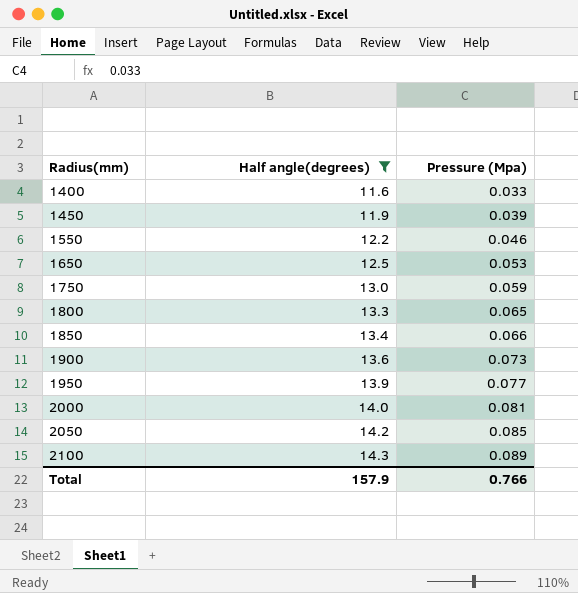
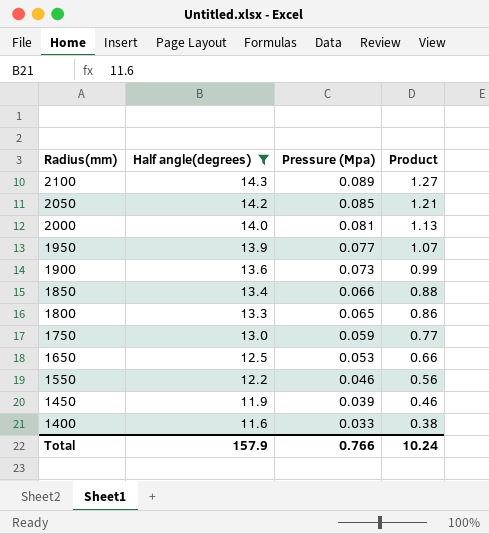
row order: Radius(mm) ascending -> Radius(mm) descending
column Product | formula: none -> [Half angle(degrees)] * [Pressure (Mpa)]

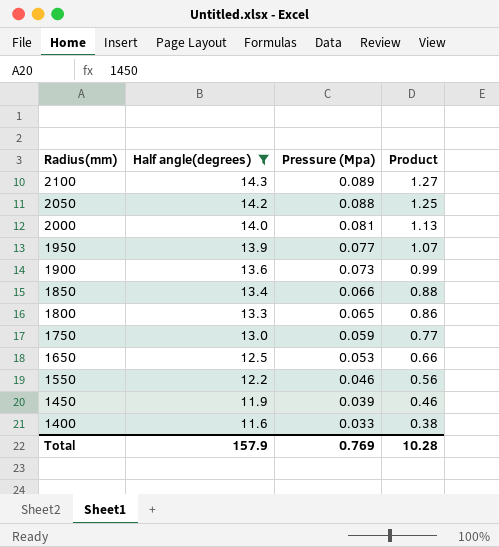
2050 | Pressure (Mpa): 0.085 -> 0.088
2050 | Product: 1.21 -> 1.25
Total | Pressure (Mpa): 0.766 -> 0.769
Total | Product: 10.24 -> 10.28

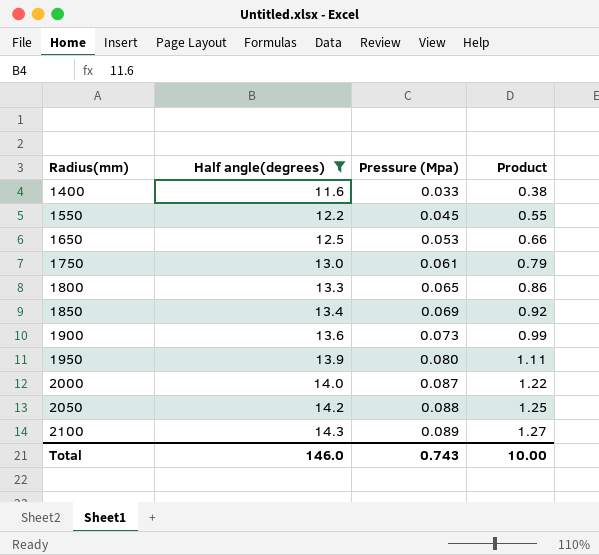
row order: Radius(mm) descending -> Radius(mm) ascending
row 1450: 11.9 | 0.039 | 0.46 -> none
1550 | Pressure (Mpa): 0.046 -> 0.045
1550 | Product: 0.56 -> 0.55
1750 | Pressure (Mpa): 0.059 -> 0.061
1750 | Product: 0.77 -> 0.79
1850 | Pressure (Mpa): 0.066 -> 0.069
1850 | Product: 0.88 -> 0.92
1950 | Pressure (Mpa): 0.077 -> 0.080
1950 | Product: 1.07 -> 1.11
2000 | Pressure (Mpa): 0.081 -> 0.087
2000 | Product: 1.13 -> 1.22
Total | Half angle(degrees): 157.9 -> 146.0
Total | Pressure (Mpa): 0.769 -> 0.743
Total | Product: 10.28 -> 10.00

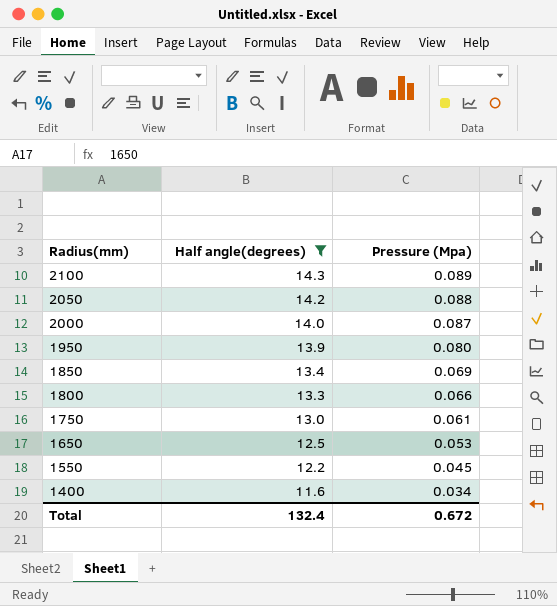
row order: Radius(mm) ascending -> Radius(mm) descending
column Product | formula: [Half angle(degrees)] * [Pressure (Mpa)] -> none
row 1900: 13.6 | 0.073 | 0.99 -> none
1800 | Pressure (Mpa): 0.065 -> 0.066
1400 | Pressure (Mpa): 0.033 -> 0.034
Total | Half angle(degrees): 146.0 -> 132.4
Total | Pressure (Mpa): 0.743 -> 0.672

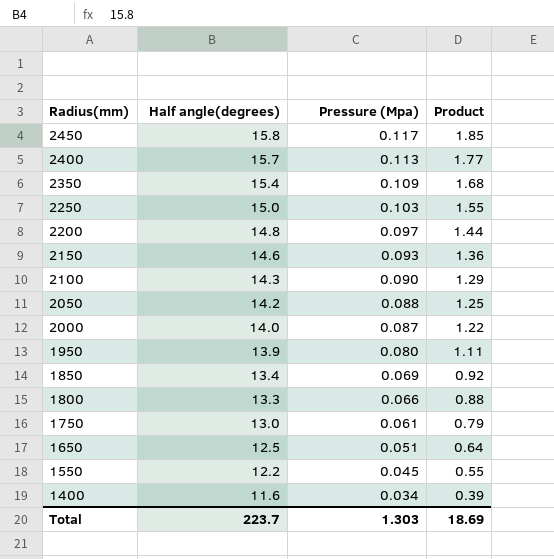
filter: Half angle(degrees) <= 14.3 -> none
column Product | formula: none -> [Half angle(degrees)] * [Pressure (Mpa)]
2100 | Pressure (Mpa): 0.089 -> 0.090
1650 | Pressure (Mpa): 0.053 -> 0.051
Total | Half angle(degrees): 132.4 -> 223.7
Total | Pressure (Mpa): 0.672 -> 1.303

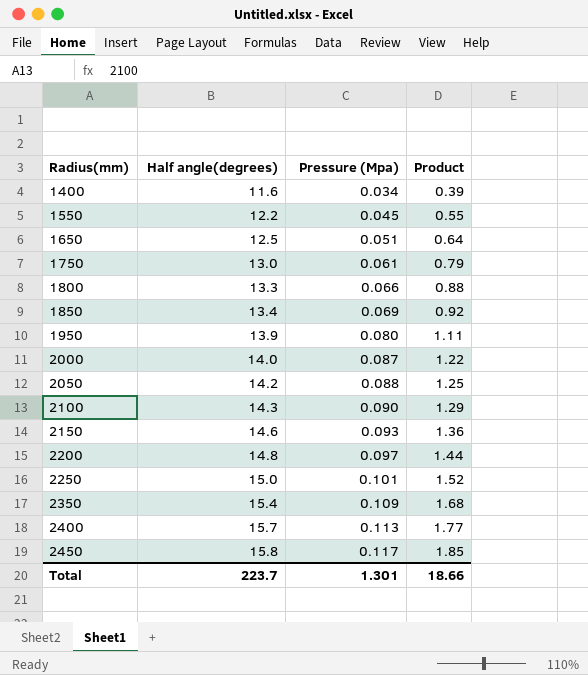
row order: Radius(mm) descending -> Radius(mm) ascending
2250 | Pressure (Mpa): 0.103 -> 0.101
2250 | Product: 1.55 -> 1.52
Total | Pressure (Mpa): 1.303 -> 1.301
Total | Product: 18.69 -> 18.66

